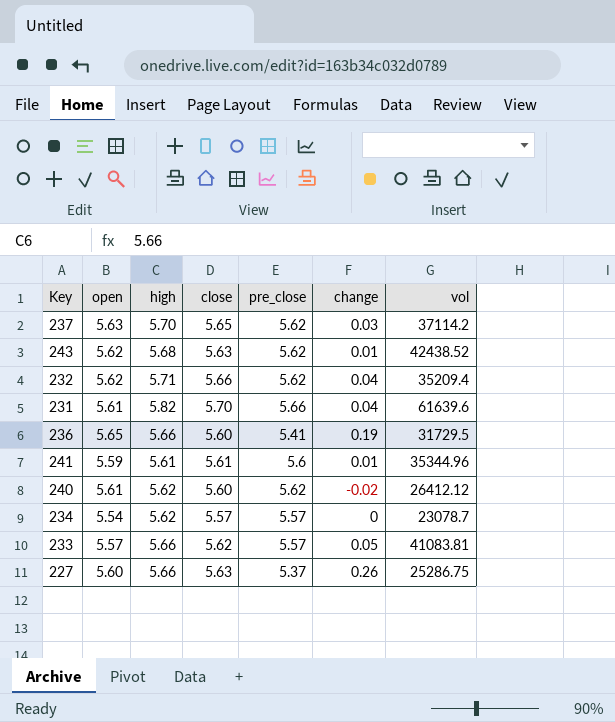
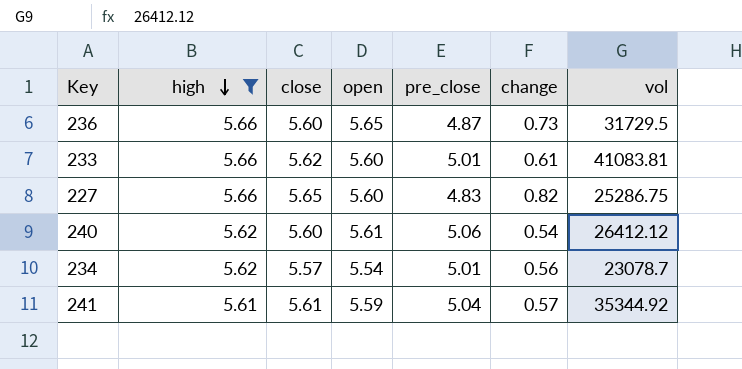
filter: none -> high <= 5.66
row order: none -> high descending
column open | position: 2 -> 4
236 | pre_close: 5.41 -> 4.87
236 | change: 0.19 -> 0.73
233 | open: 5.57 -> 5.60
233 | pre_close: 5.57 -> 5.01
233 | change: 0.05 -> 0.61
227 | close: 5.63 -> 5.65
227 | pre_close: 5.37 -> 4.83
227 | change: 0.26 -> 0.82
240 | pre_close: 5.62 -> 5.06
240 | change: -0.02 -> 0.54
234 | pre_close: 5.57 -> 5.01
234 | change: 0 -> 0.56
241 | pre_close: 5.6 -> 5.04
241 | change: 0.01 -> 0.57
241 | vol: 35344.96 -> 35344.92

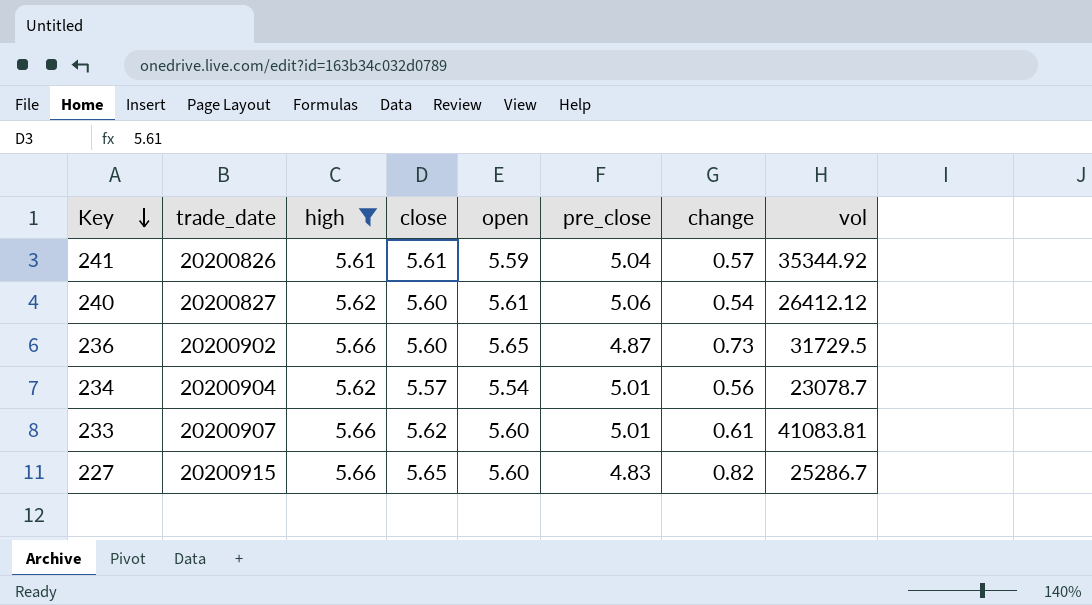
row order: high descending -> Key descending
column trade_date | position: none -> 2
227 | vol: 25286.75 -> 25286.7

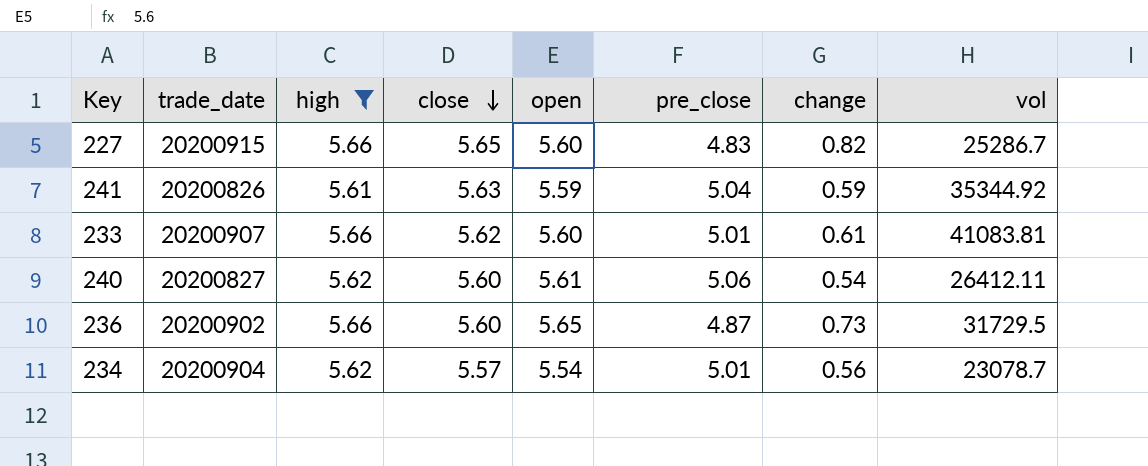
row order: Key descending -> close descending
241 | close: 5.61 -> 5.63
241 | change: 0.57 -> 0.59
240 | vol: 26412.12 -> 26412.11

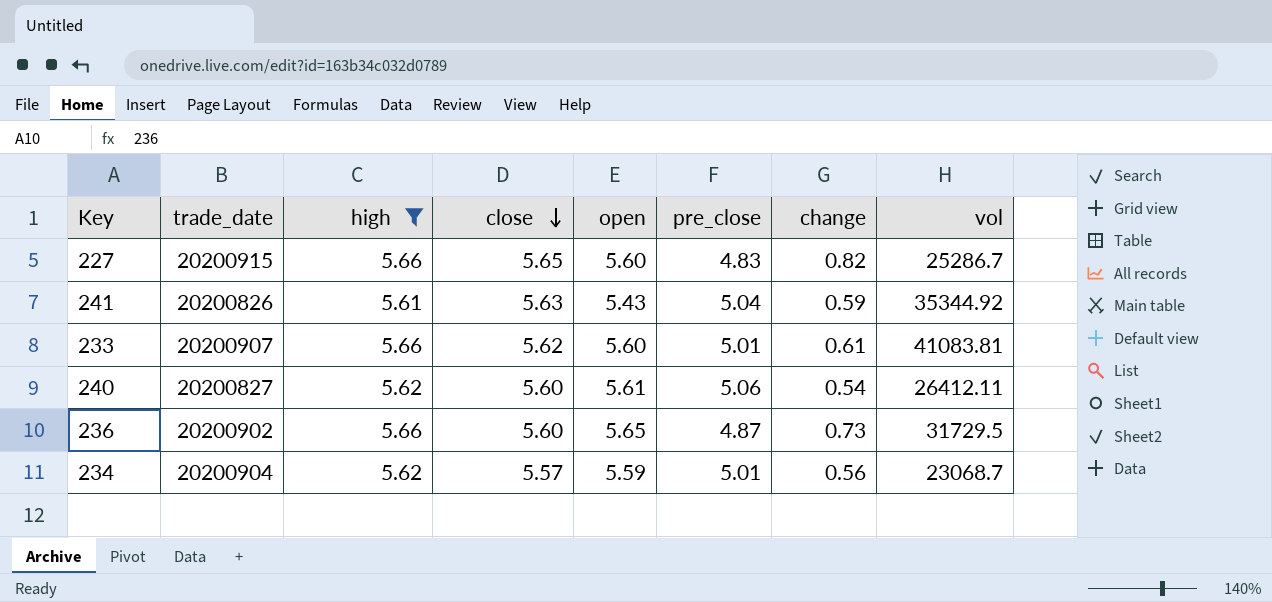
241 | open: 5.59 -> 5.43
234 | open: 5.54 -> 5.59
234 | vol: 23078.7 -> 23068.7

